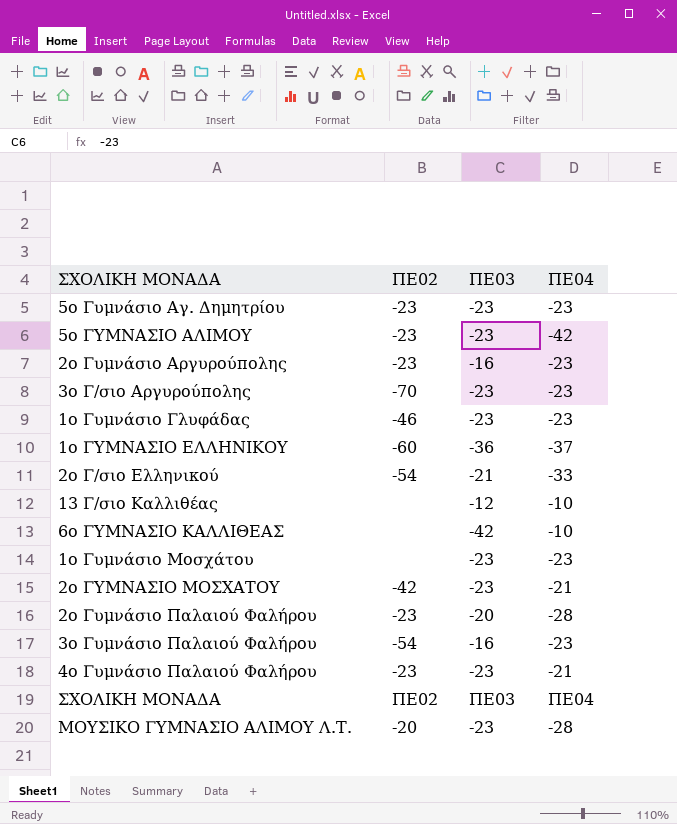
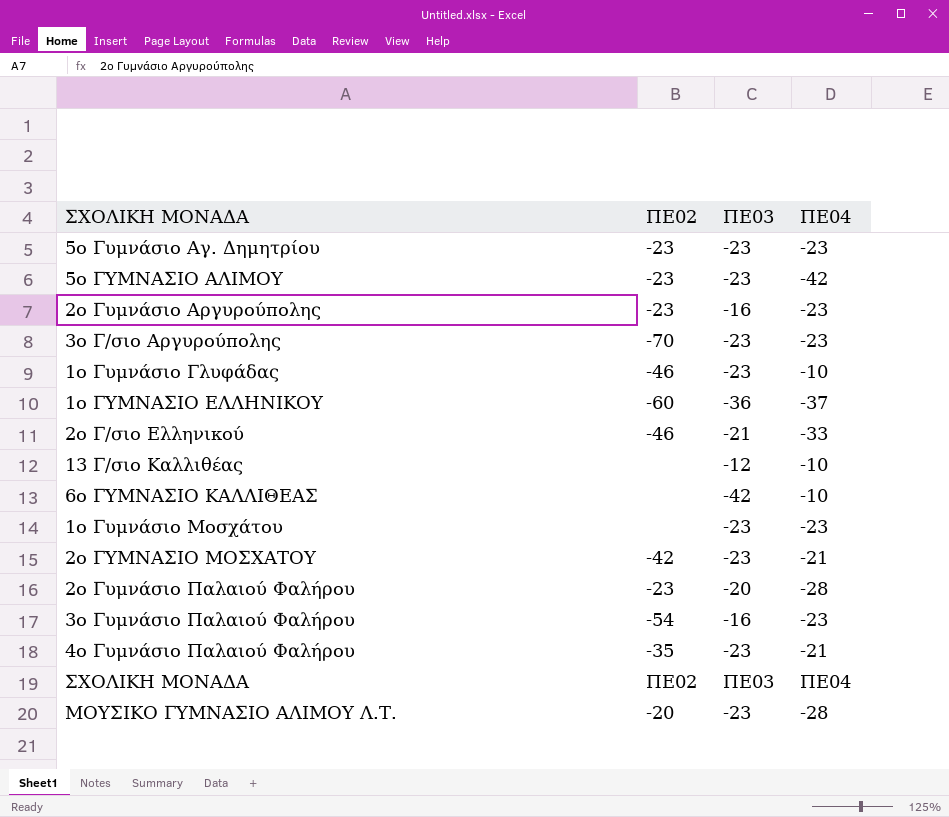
1ο Γυμνάσιο Γλυφάδας | ΠΕ04: -23 -> -10
2ο Γ/σιο Ελληνικού | ΠΕ02: -54 -> -46
4o Γυμνάσιο Παλαιού Φαλήρου | ΠΕ02: -23 -> -35

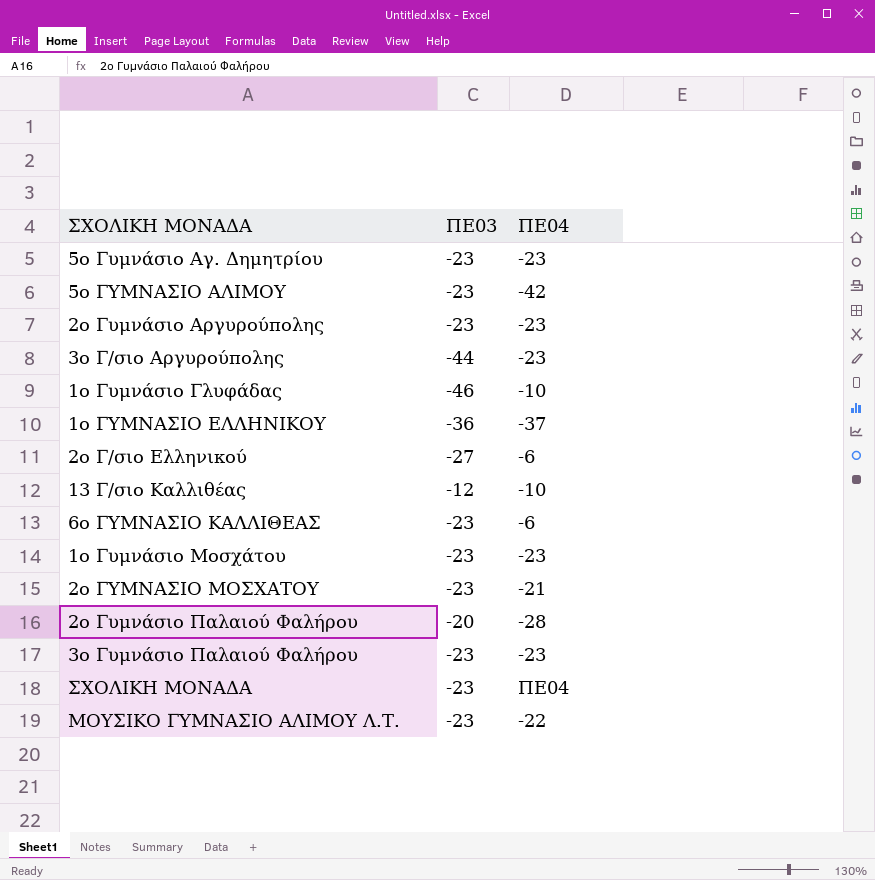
column ΠΕ02 | position: 2 -> none
row 4o Γυμνάσιο Παλαιού Φαλήρου: -35 | -23 | -21 -> none
2ο Γυμνάσιο Αργυρούπολης | ΠΕ03: -16 -> -23
3ο Γ/σιο Αργυρούπολης | ΠΕ03: -23 -> -44
1ο Γυμνάσιο Γλυφάδας | ΠΕ03: -23 -> -46
2ο Γ/σιο Ελληνικού | ΠΕ03: -21 -> -27
2ο Γ/σιο Ελληνικού | ΠΕ04: -33 -> -6
6ο ΓΥΜΝΑΣΙΟ ΚΑΛΛΙΘΕΑΣ | ΠΕ03: -42 -> -23
6ο ΓΥΜΝΑΣΙΟ ΚΑΛΛΙΘΕΑΣ | ΠΕ04: -10 -> -6
3ο Γυμνάσιο Παλαιού Φαλήρου | ΠΕ03: -16 -> -23
ΣΧΟΛΙΚΗ ΜΟΝΑΔΑ | ΠΕ03: ΠΕ03 -> -23
ΜΟΥΣΙΚΟ ΓΥΜΝΑΣΙΟ ΑΛΙΜΟΥ Λ.Τ. | ΠΕ04: -28 -> -22

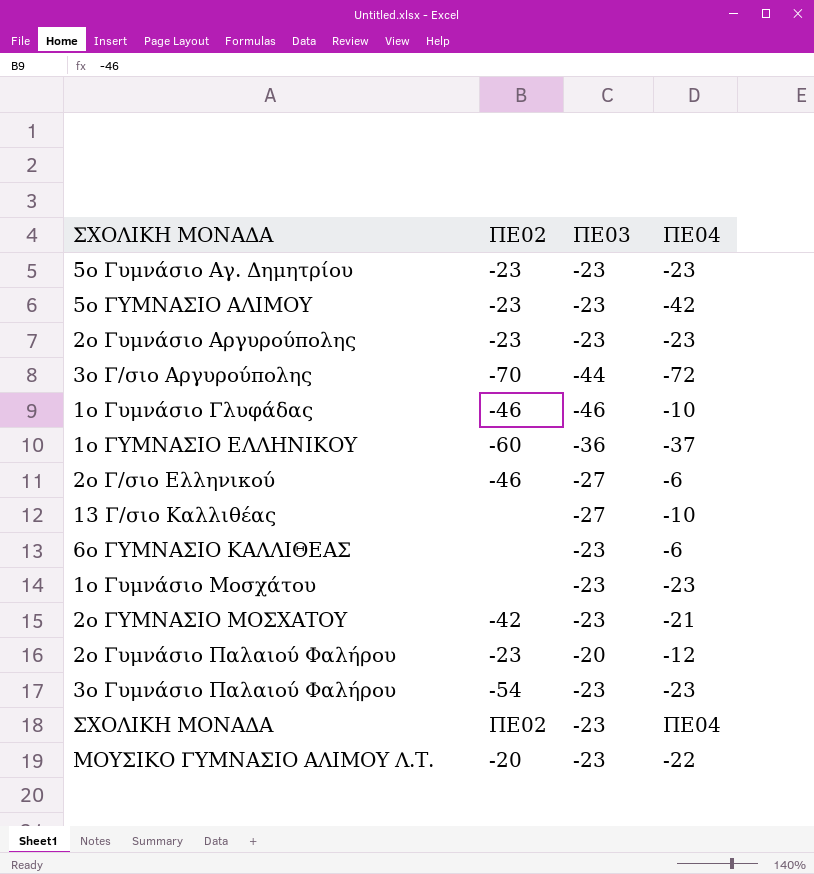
column ΠΕ02 | position: none -> 2
3ο Γ/σιο Αργυρούπολης | ΠΕ04: -23 -> -72
13 Γ/σιο Καλλιθέας | ΠΕ03: -12 -> -27
2ο Γυμνάσιο Παλαιού Φαλήρου | ΠΕ04: -28 -> -12

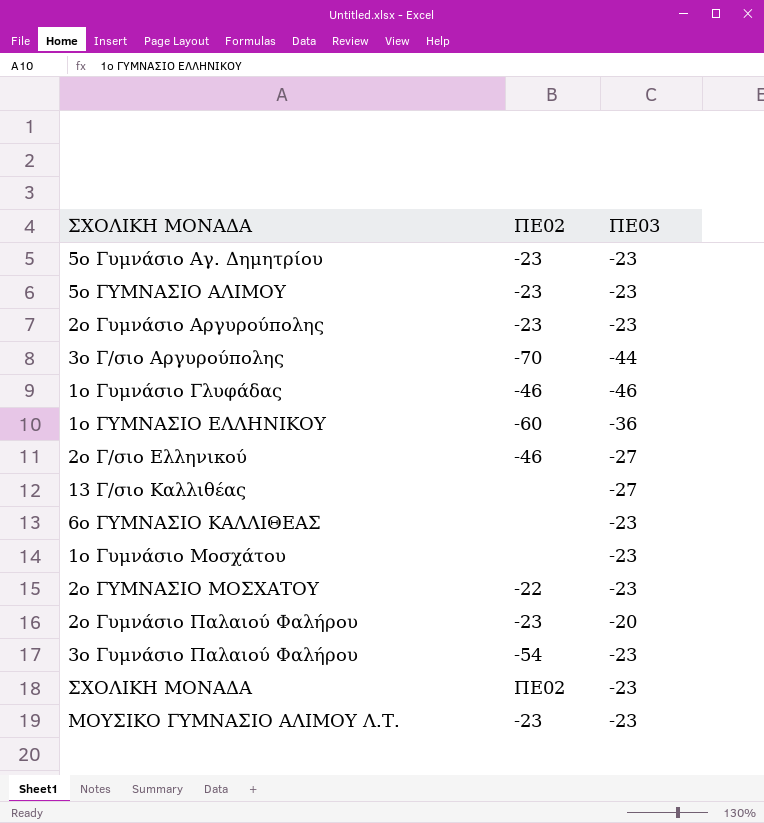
column ΠΕ04 | position: 4 -> none
2ο ΓΥΜΝΑΣΙΟ ΜΟΣΧΑΤΟΥ | ΠΕ02: -42 -> -22
ΜΟΥΣΙΚΟ ΓΥΜΝΑΣΙΟ ΑΛΙΜΟΥ Λ.Τ. | ΠΕ02: -20 -> -23

